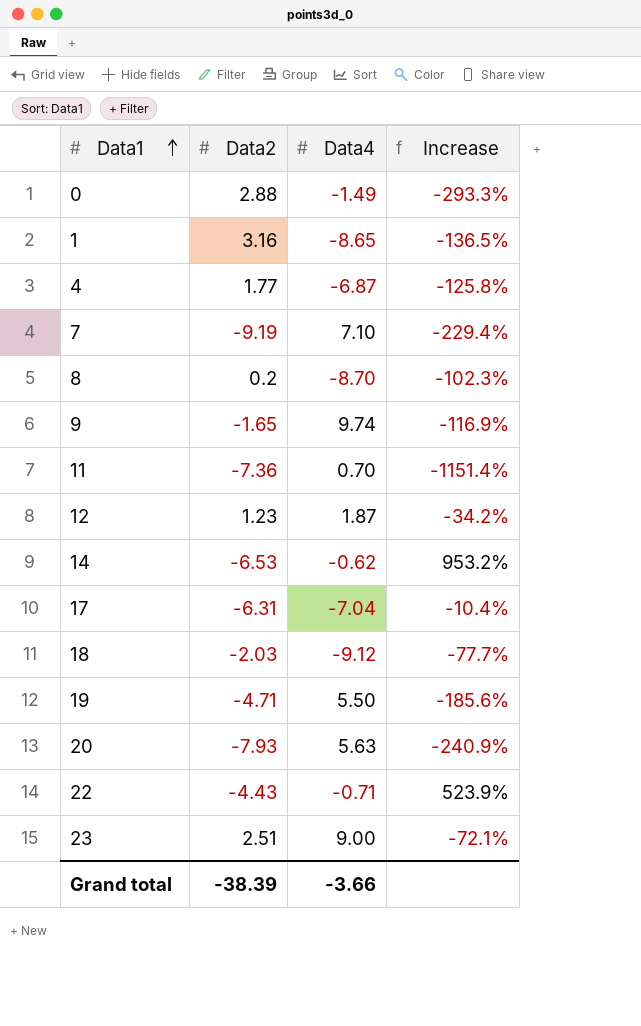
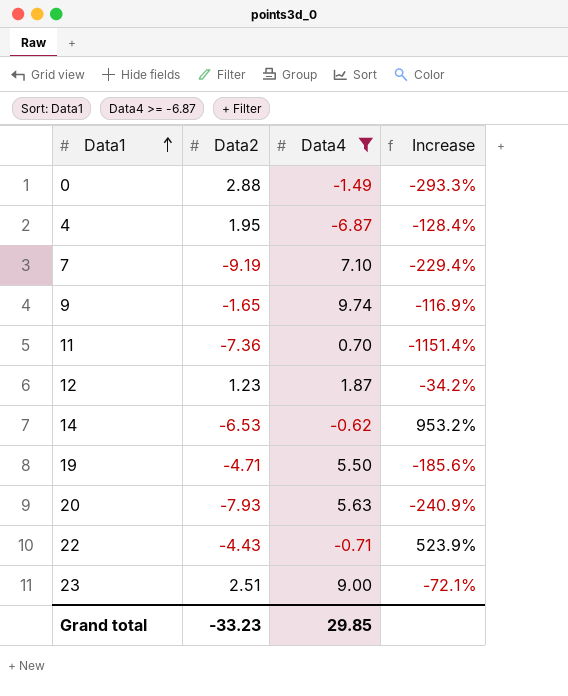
filter: none -> Data4 >= -6.87
4 | Data2: 1.77 -> 1.95
4 | Increase: -125.8% -> -128.4%
Grand total | Data2: -38.39 -> -33.23
Grand total | Data4: -3.66 -> 29.85

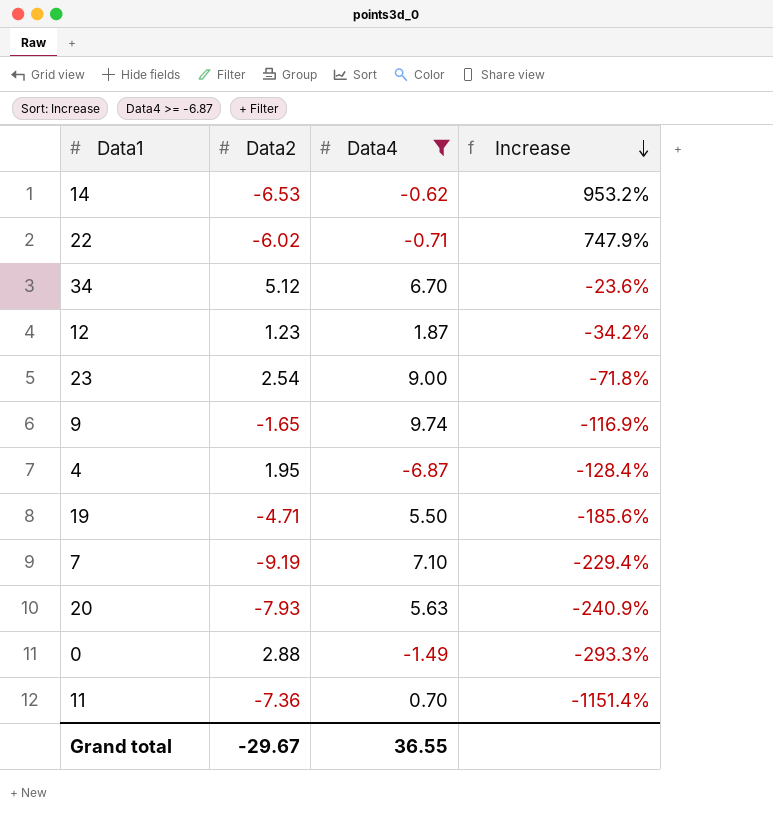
row order: Data1 ascending -> Increase descending
22 | Data2: -4.43 -> -6.02
22 | Increase: 523.9% -> 747.9%
row 34: none -> 5.12 | 6.70 | -23.6%
23 | Data2: 2.51 -> 2.54
23 | Increase: -72.1% -> -71.8%
Grand total | Data2: -33.23 -> -29.67
Grand total | Data4: 29.85 -> 36.55

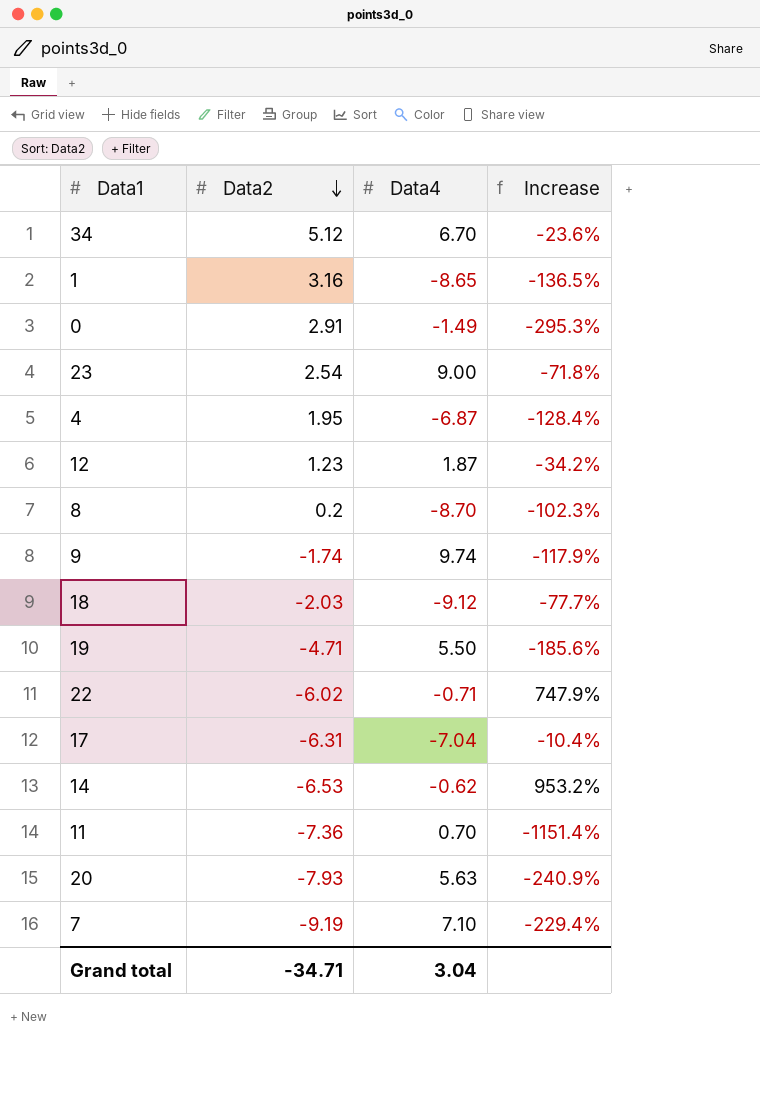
filter: Data4 >= -6.87 -> none
row order: Increase descending -> Data2 descending
0 | Data2: 2.88 -> 2.91
0 | Increase: -293.3% -> -295.3%
9 | Data2: -1.65 -> -1.74
9 | Increase: -116.9% -> -117.9%
Grand total | Data2: -29.67 -> -34.71
Grand total | Data4: 36.55 -> 3.04

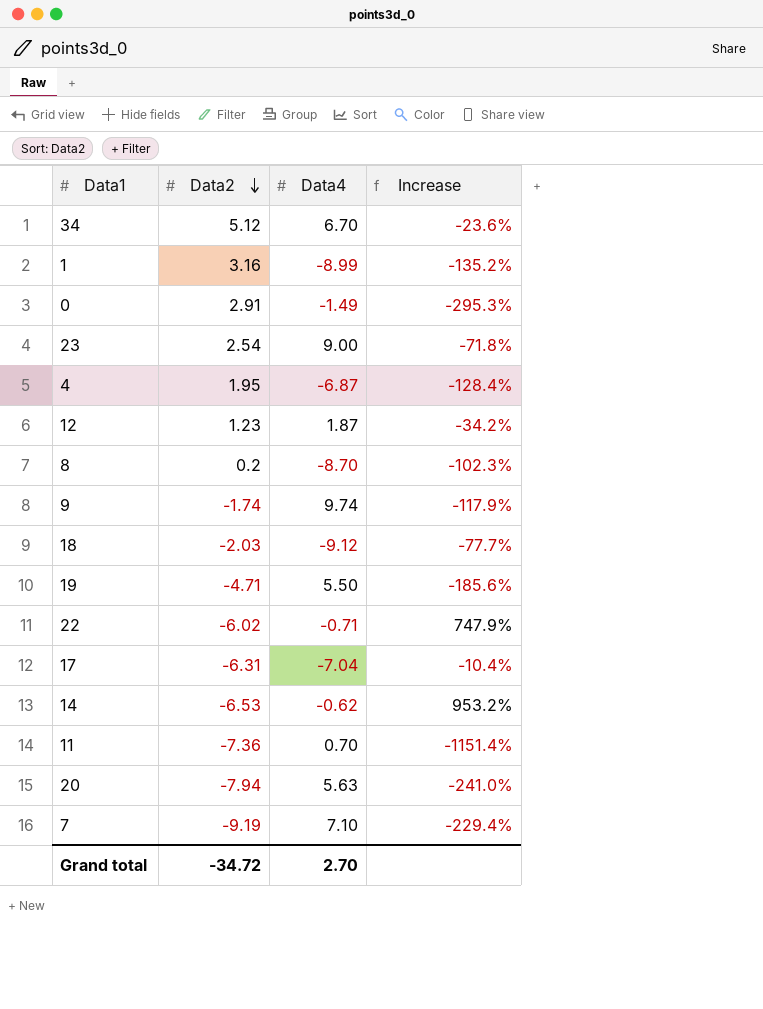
1 | Data4: -8.65 -> -8.99
1 | Increase: -136.5% -> -135.2%
20 | Data2: -7.93 -> -7.94
20 | Increase: -240.9% -> -241.0%
Grand total | Data2: -34.71 -> -34.72
Grand total | Data4: 3.04 -> 2.70

